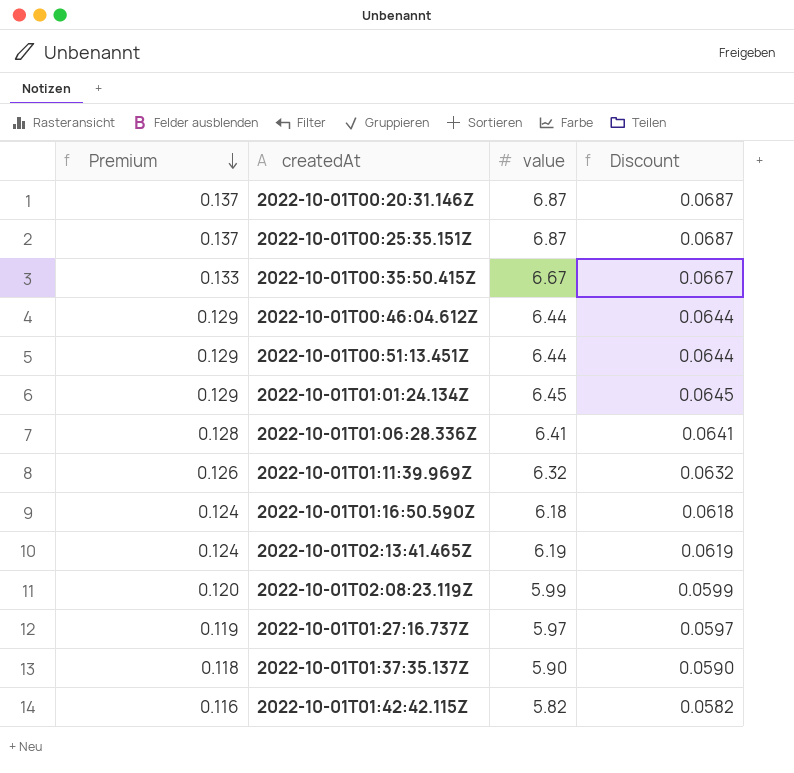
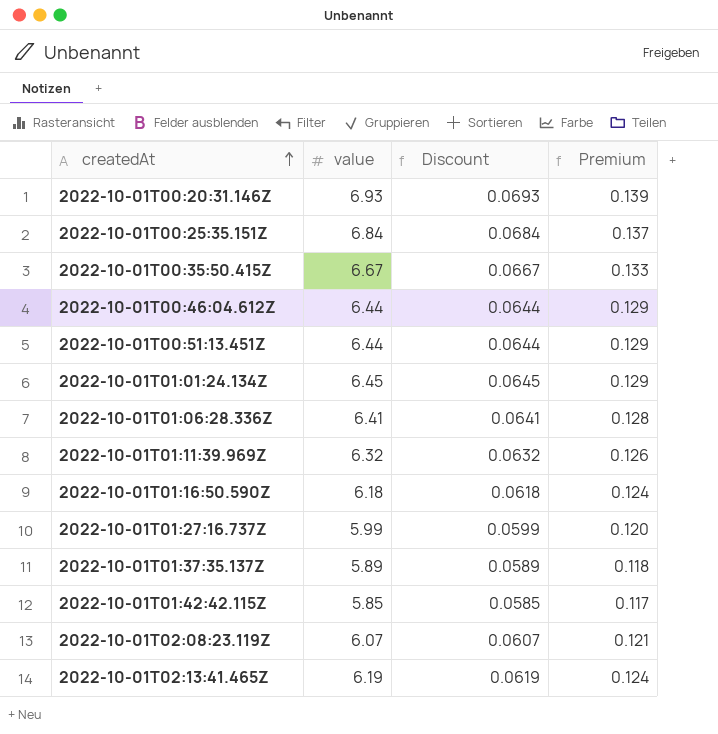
row order: Premium descending -> createdAt ascending
column Premium | position: 1 -> 4
2022-10-01T00:20:31.146Z | value: 6.87 -> 6.93
2022-10-01T00:20:31.146Z | Discount: 0.0687 -> 0.0693
2022-10-01T00:20:31.146Z | Premium: 0.137 -> 0.139
2022-10-01T00:25:35.151Z | value: 6.87 -> 6.84
2022-10-01T00:25:35.151Z | Discount: 0.0687 -> 0.0684
2022-10-01T01:27:16.737Z | value: 5.97 -> 5.99
2022-10-01T01:27:16.737Z | Discount: 0.0597 -> 0.0599
2022-10-01T01:27:16.737Z | Premium: 0.119 -> 0.120
2022-10-01T01:37:35.137Z | value: 5.90 -> 5.89
2022-10-01T01:37:35.137Z | Discount: 0.0590 -> 0.0589
2022-10-01T01:42:42.115Z | value: 5.82 -> 5.85
2022-10-01T01:42:42.115Z | Discount: 0.0582 -> 0.0585
2022-10-01T01:42:42.115Z | Premium: 0.116 -> 0.117
2022-10-01T02:08:23.119Z | value: 5.99 -> 6.07
2022-10-01T02:08:23.119Z | Discount: 0.0599 -> 0.0607
2022-10-01T02:08:23.119Z | Premium: 0.120 -> 0.121

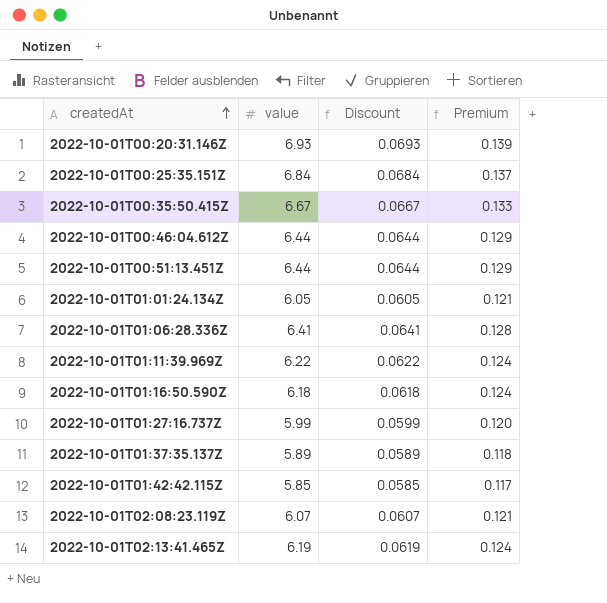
2022-10-01T01:01:24.134Z | value: 6.45 -> 6.05
2022-10-01T01:01:24.134Z | Discount: 0.0645 -> 0.0605
2022-10-01T01:01:24.134Z | Premium: 0.129 -> 0.121
2022-10-01T01:11:39.969Z | value: 6.32 -> 6.22
2022-10-01T01:11:39.969Z | Discount: 0.0632 -> 0.0622
2022-10-01T01:11:39.969Z | Premium: 0.126 -> 0.124

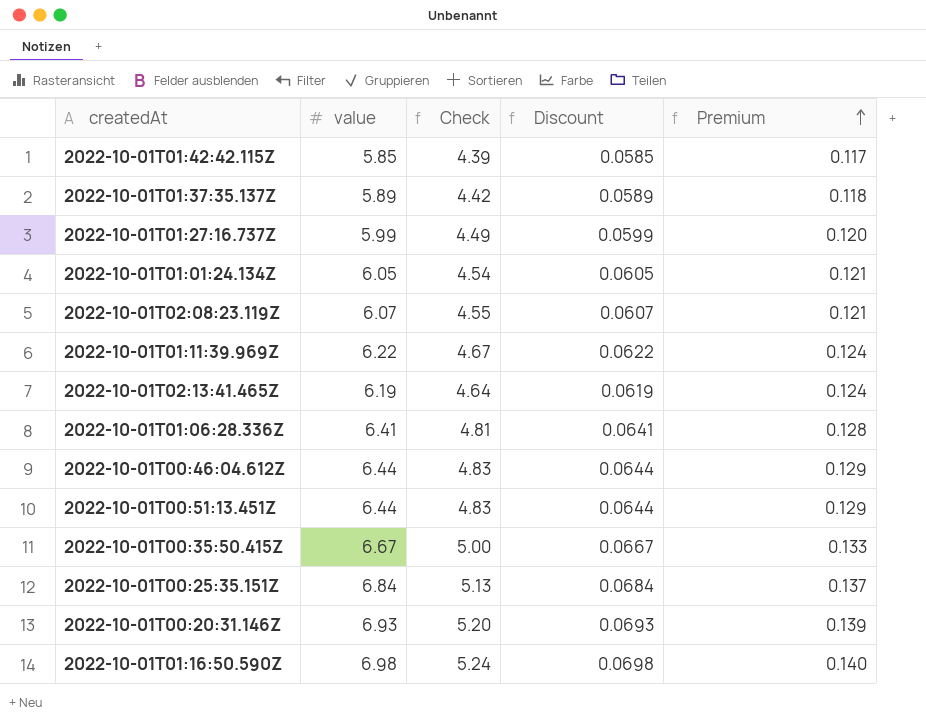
row order: createdAt ascending -> Premium ascending
column Check | formula: none -> [value] * 0.75
2022-10-01T01:16:50.590Z | value: 6.18 -> 6.98
2022-10-01T01:16:50.590Z | Discount: 0.0618 -> 0.0698
2022-10-01T01:16:50.590Z | Premium: 0.124 -> 0.140

